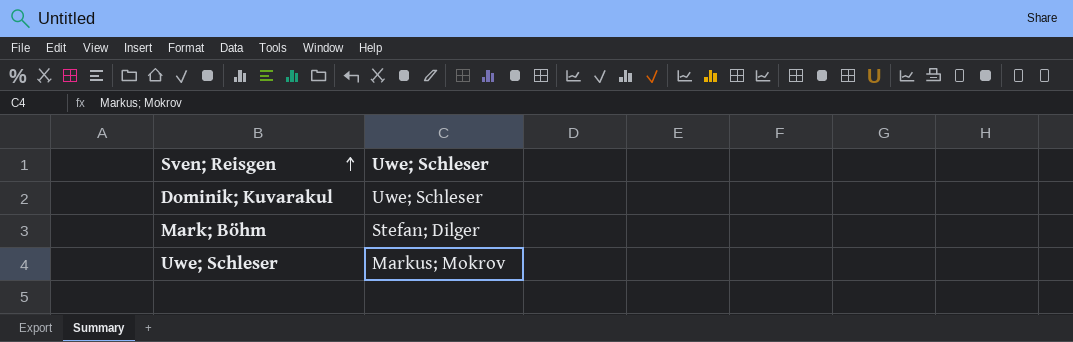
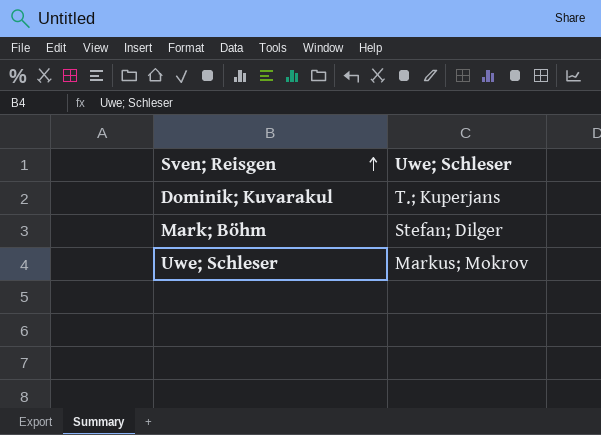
Dominik; Kuvarakul | Uwe; Schleser: Uwe; Schleser -> T.; Kuperjans

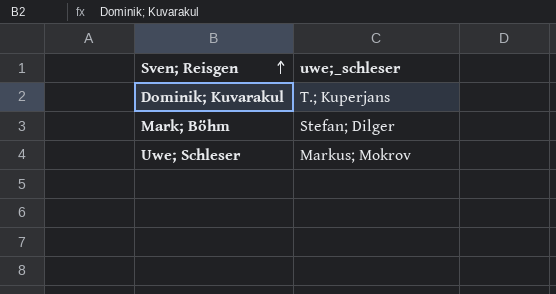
column name: Uwe; Schleser -> uwe;_schleser

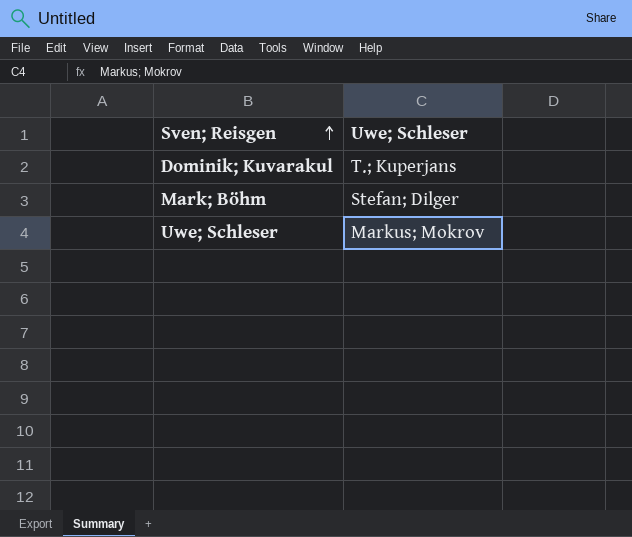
column name: uwe;_schleser -> Uwe; Schleser

